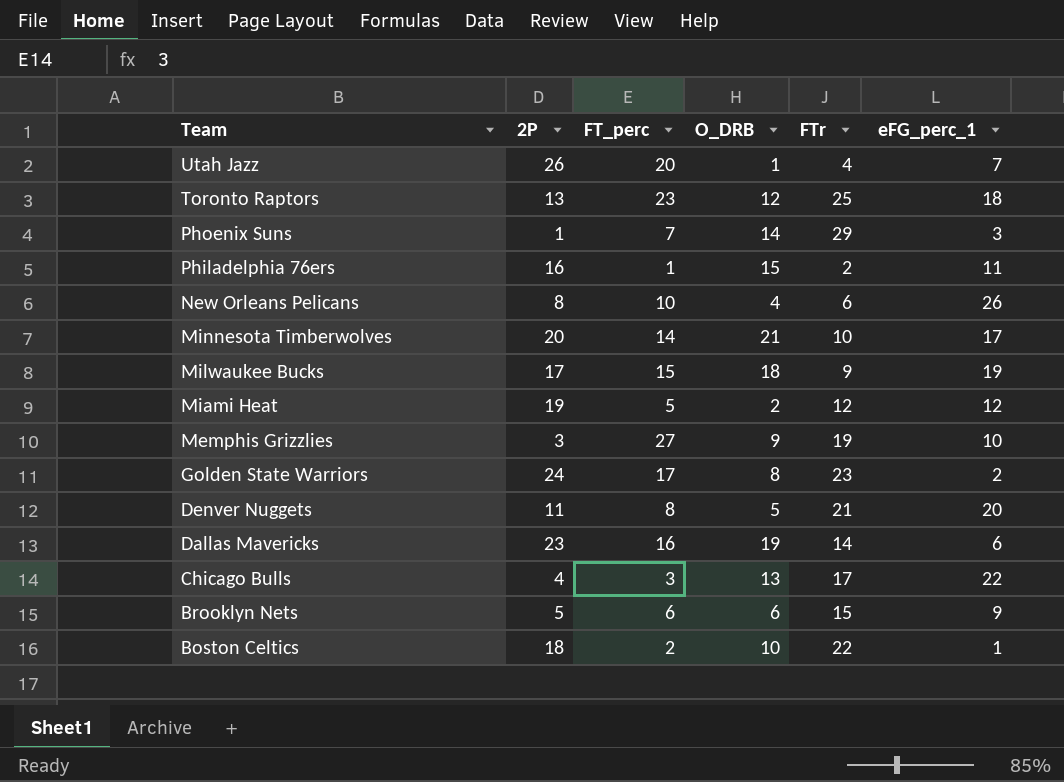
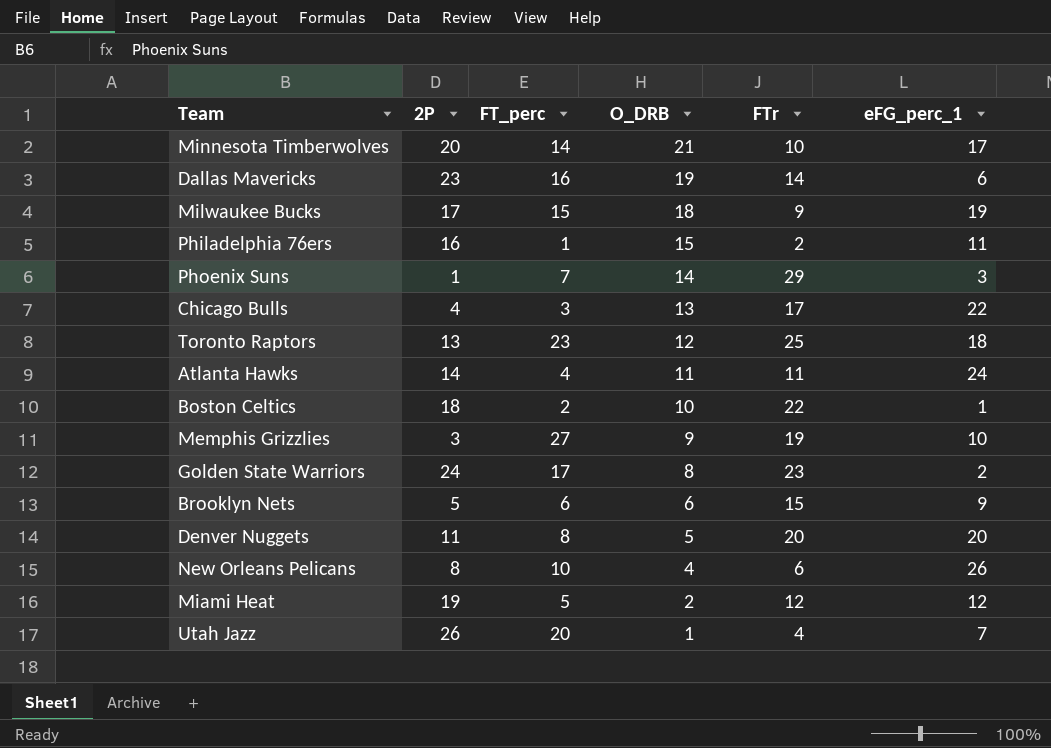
row order: Team descending -> O_DRB descending
row Atlanta Hawks: none -> 14 | 4 | 11 | 11 | 24
Denver Nuggets | FTr: 21 -> 20

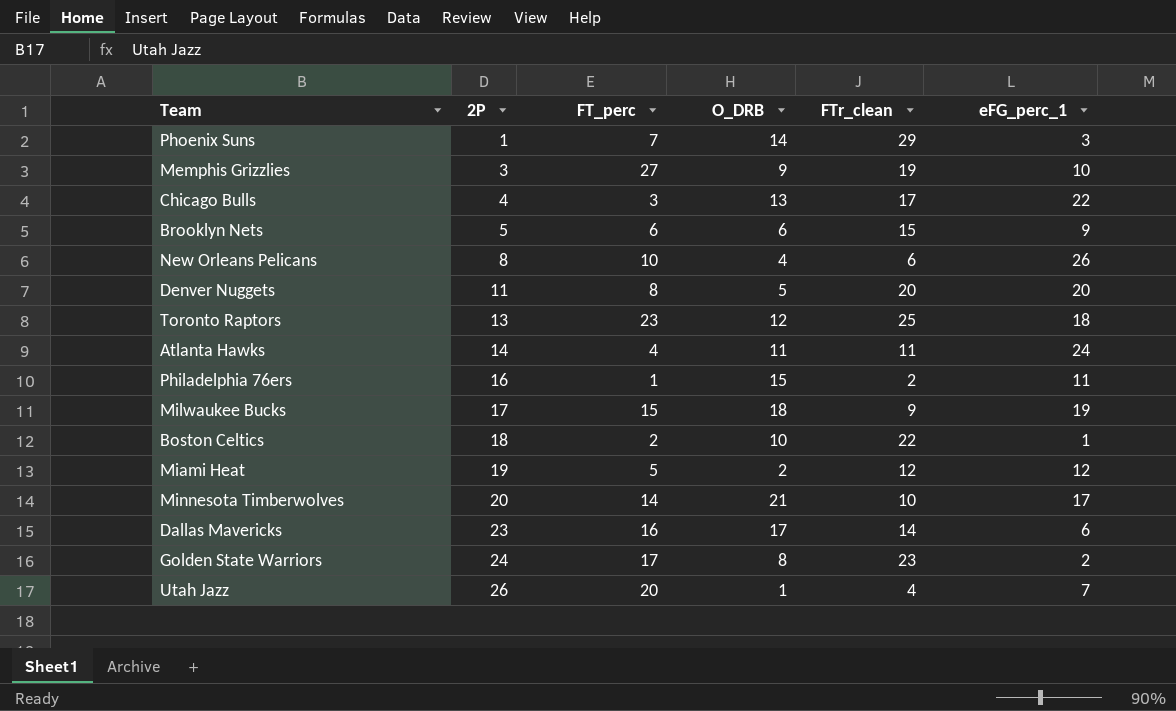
row order: O_DRB descending -> 2P ascending
column name: FTr -> FTr_clean
Dallas Mavericks | O_DRB: 19 -> 17

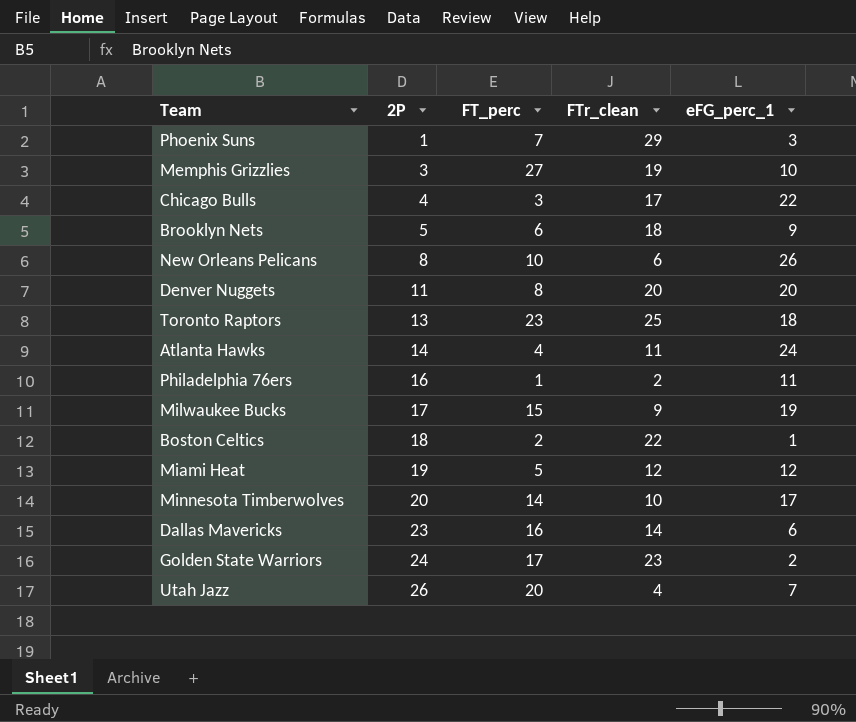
column O_DRB | position: 4 -> none
Brooklyn Nets | FTr_clean: 15 -> 18

